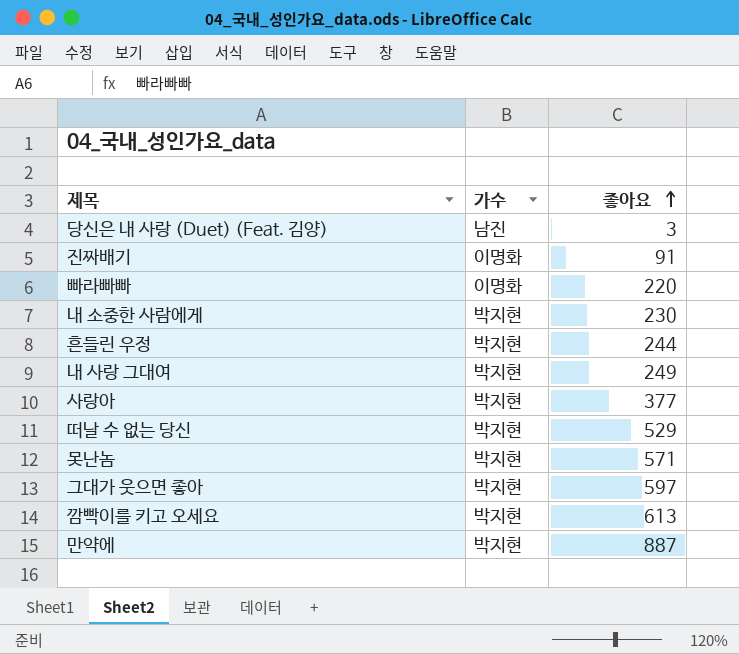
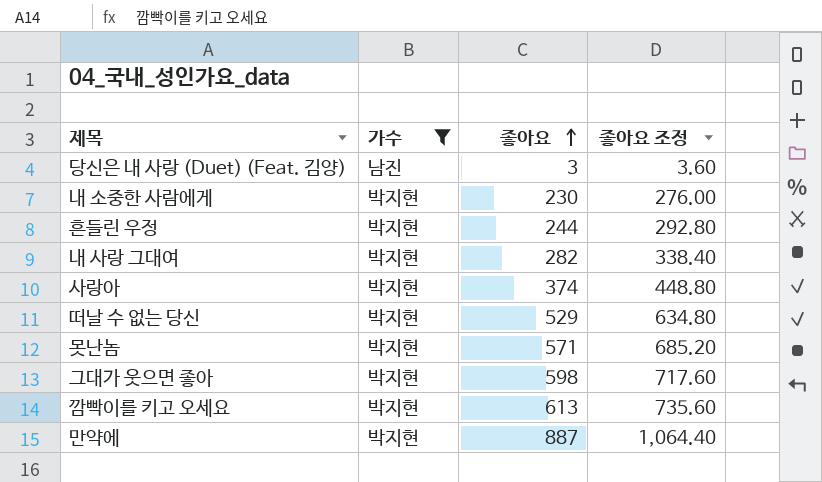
filter: none -> 가수 != 이명화
column 좋아요 조정 | formula: none -> [좋아요] * 1.2
내 사랑 그대여 | 좋아요: 249 -> 282
사랑아 | 좋아요: 377 -> 374
그대가 웃으면 좋아 | 좋아요: 597 -> 598

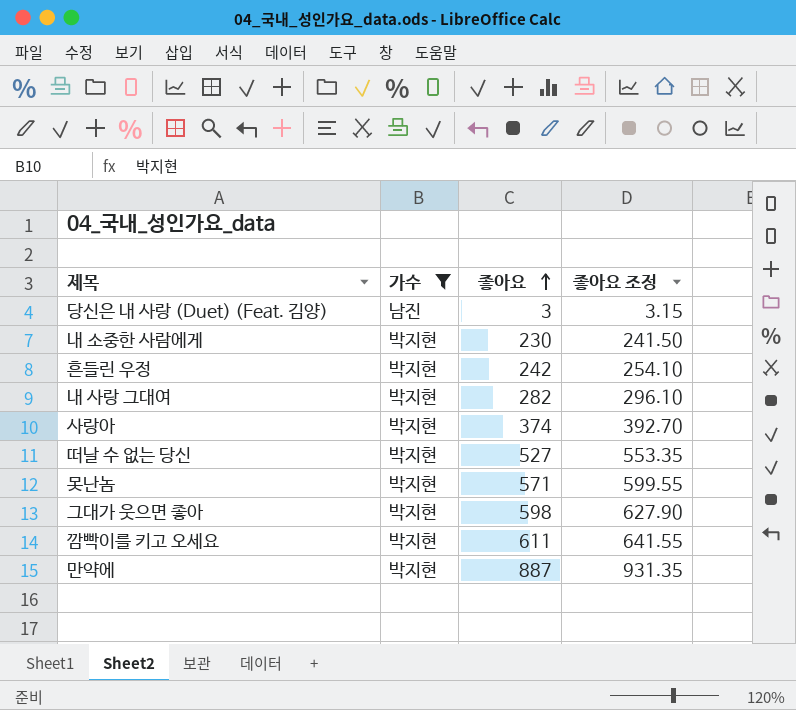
column 좋아요 조정 | formula: [좋아요] * 1.2 -> [좋아요] * 1.05
흔들린 우정 | 좋아요: 244 -> 242
떠날 수 없는 당신 | 좋아요: 529 -> 527
깜빡이를 키고 오세요 | 좋아요: 613 -> 611

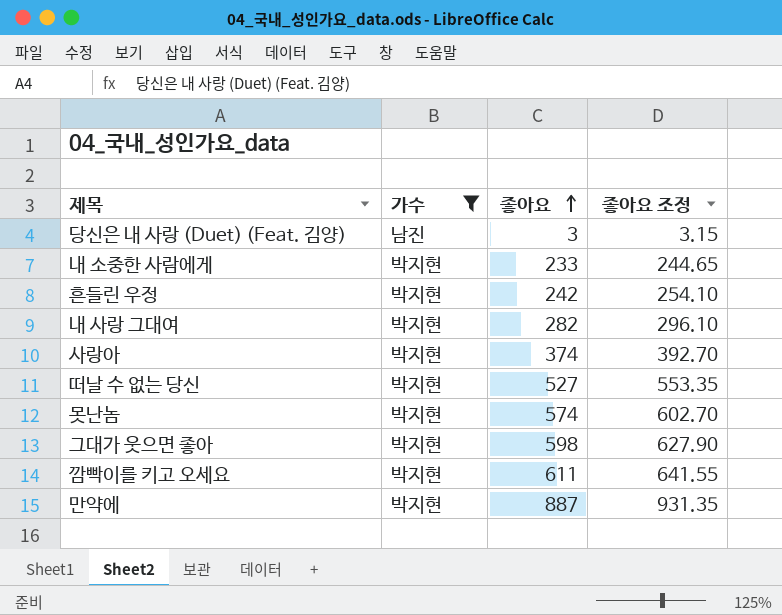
내 소중한 사람에게 | 좋아요: 230 -> 233
내 소중한 사람에게 | 좋아요 조정: 241.50 -> 244.65
못난놈 | 좋아요: 571 -> 574
못난놈 | 좋아요 조정: 599.55 -> 602.70

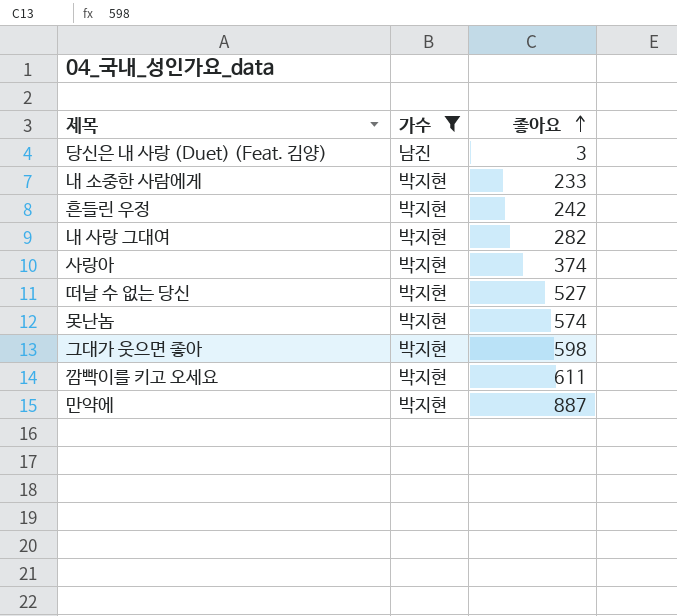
column 좋아요 조정 | formula: [좋아요] * 1.05 -> none

